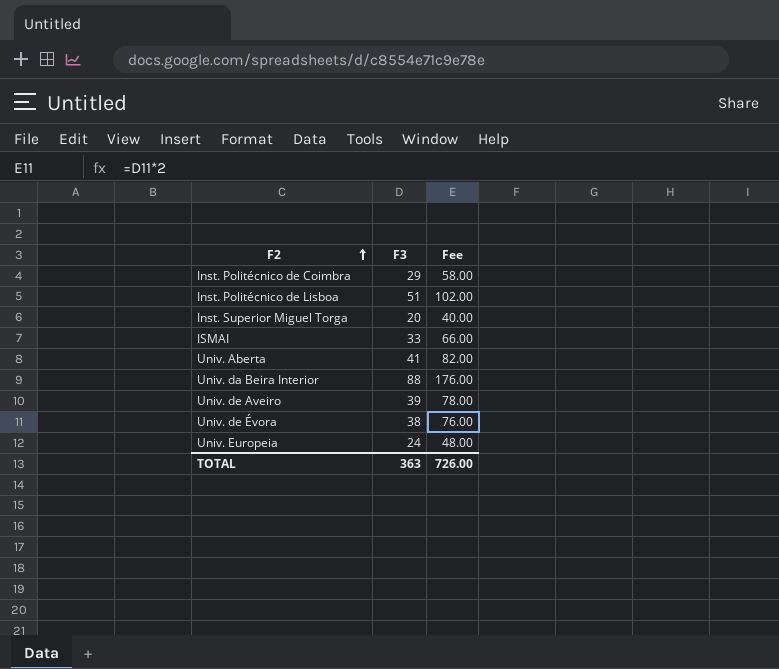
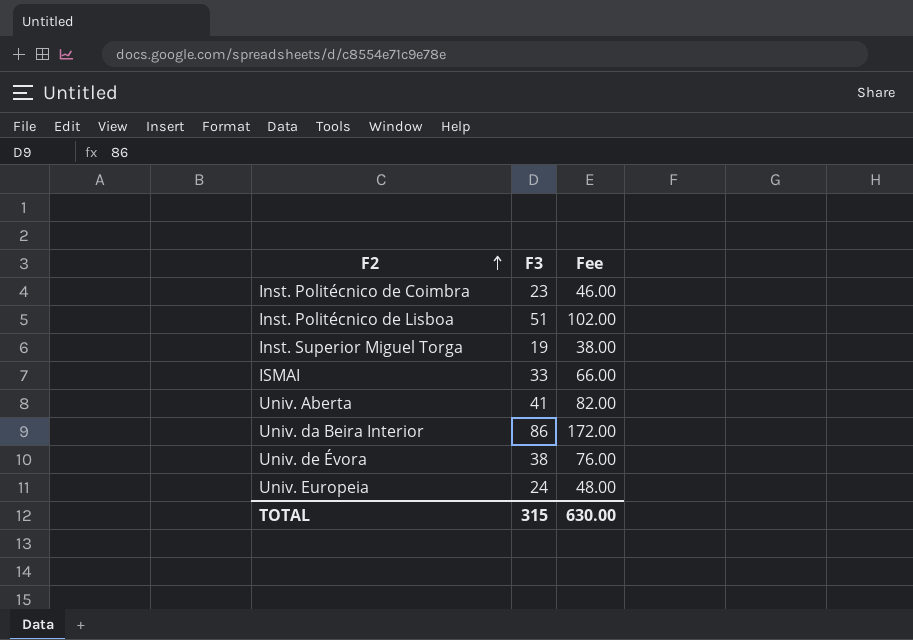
row Univ. de Aveiro: 39 | 78.00 -> none
Inst. Politécnico de Coimbra | F3: 29 -> 23
Inst. Politécnico de Coimbra | Fee: 58.00 -> 46.00
Inst. Superior Miguel Torga | F3: 20 -> 19
Inst. Superior Miguel Torga | Fee: 40.00 -> 38.00
Univ. da Beira Interior | F3: 88 -> 86
Univ. da Beira Interior | Fee: 176.00 -> 172.00
TOTAL | F3: 363 -> 315
TOTAL | Fee: 726.00 -> 630.00

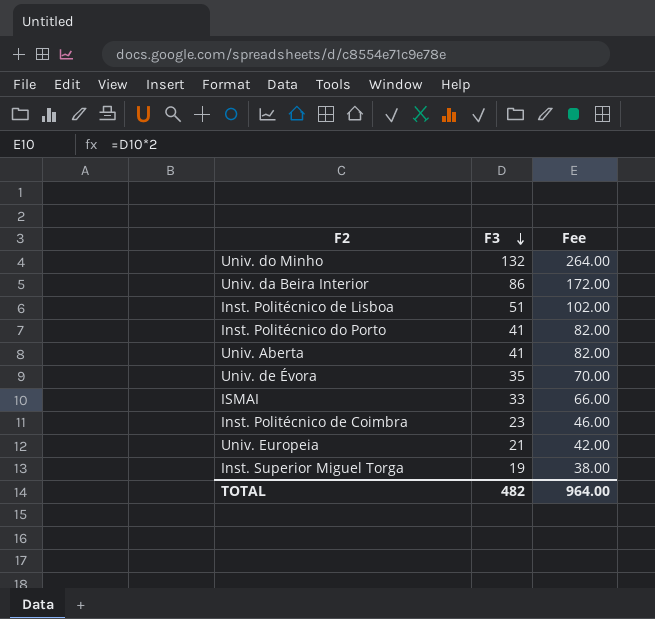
row order: F2 ascending -> F3 descending
row Univ. do Minho: none -> 132 | 264.00
row Inst. Politécnico do Porto: none -> 41 | 82.00
Univ. de Évora | F3: 38 -> 35
Univ. de Évora | Fee: 76.00 -> 70.00
Univ. Europeia | F3: 24 -> 21
Univ. Europeia | Fee: 48.00 -> 42.00
TOTAL | F3: 315 -> 482
TOTAL | Fee: 630.00 -> 964.00

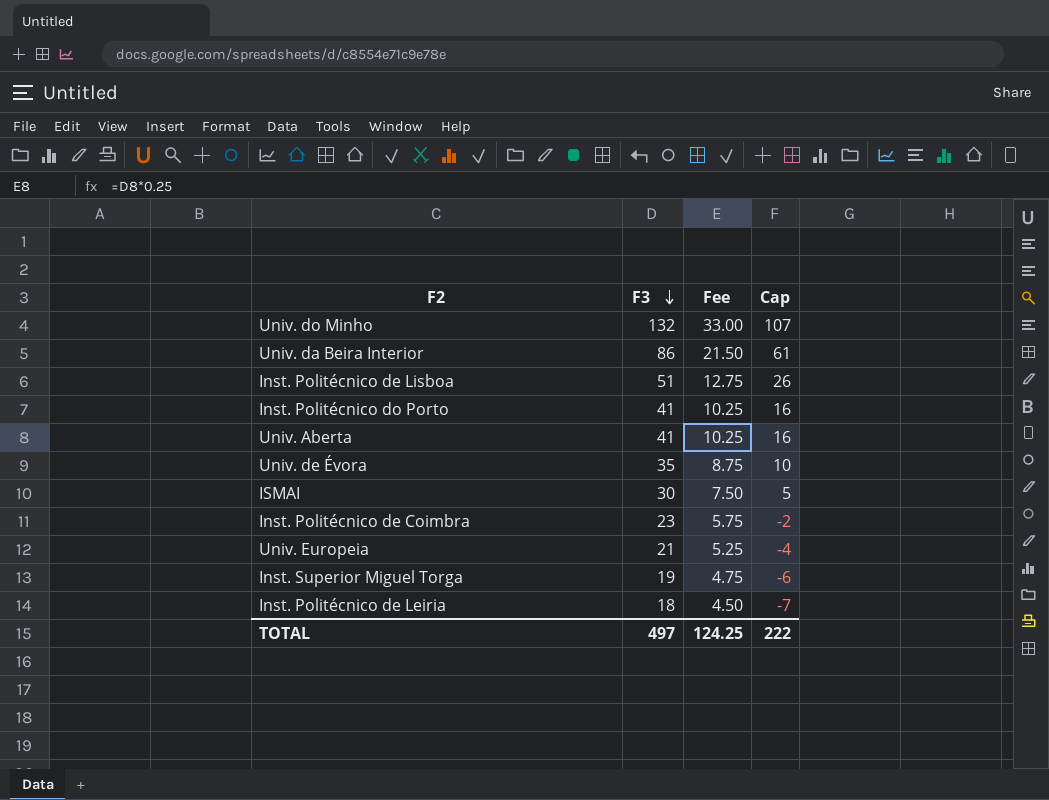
column Fee | formula: [F3] * 2 -> [F3] * 0.25
column Cap | formula: none -> [F3] - 25
ISMAI | F3: 33 -> 30
row Inst. Politécnico de Leiria: none -> 18 | 4.50 | -7
TOTAL | F3: 482 -> 497
TOTAL | Fee: 964.00 -> 124.25

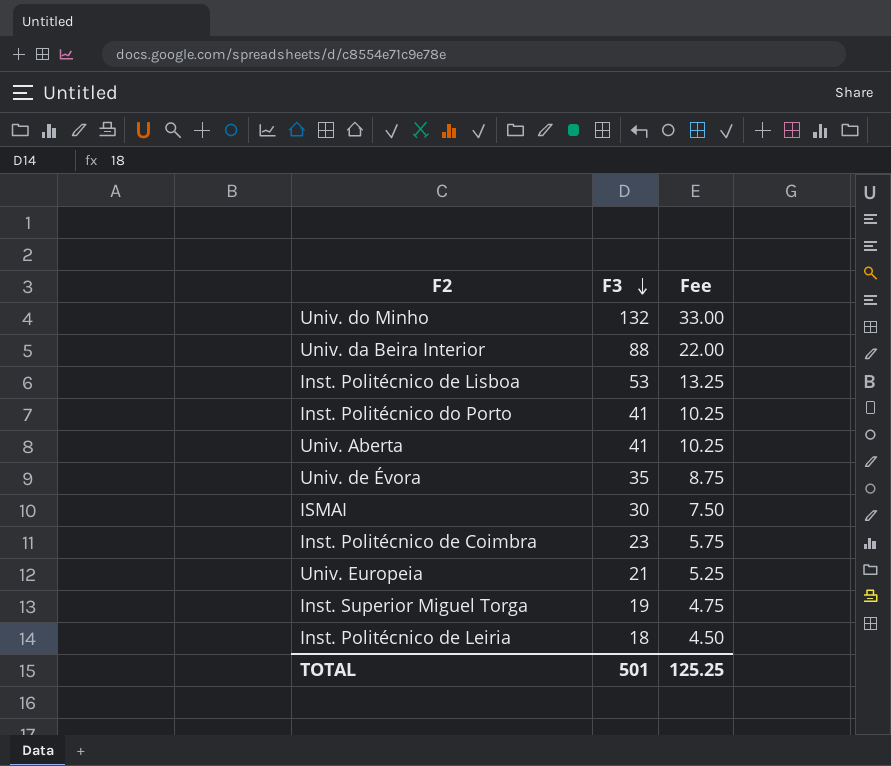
column Cap | formula: [F3] - 25 -> none
Univ. da Beira Interior | F3: 86 -> 88
Univ. da Beira Interior | Fee: 21.50 -> 22.00
Inst. Politécnico de Lisboa | F3: 51 -> 53
Inst. Politécnico de Lisboa | Fee: 12.75 -> 13.25
TOTAL | F3: 497 -> 501
TOTAL | Fee: 124.25 -> 125.25

